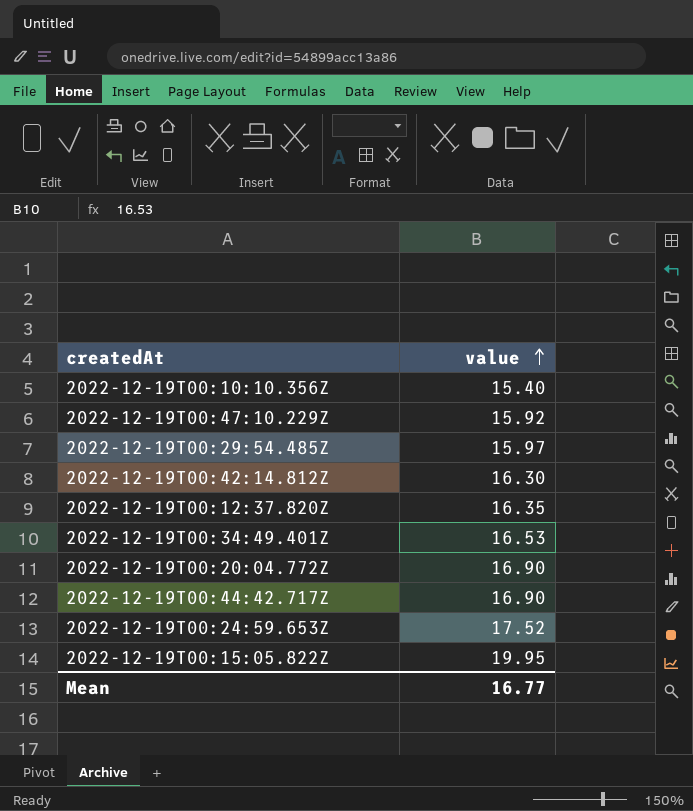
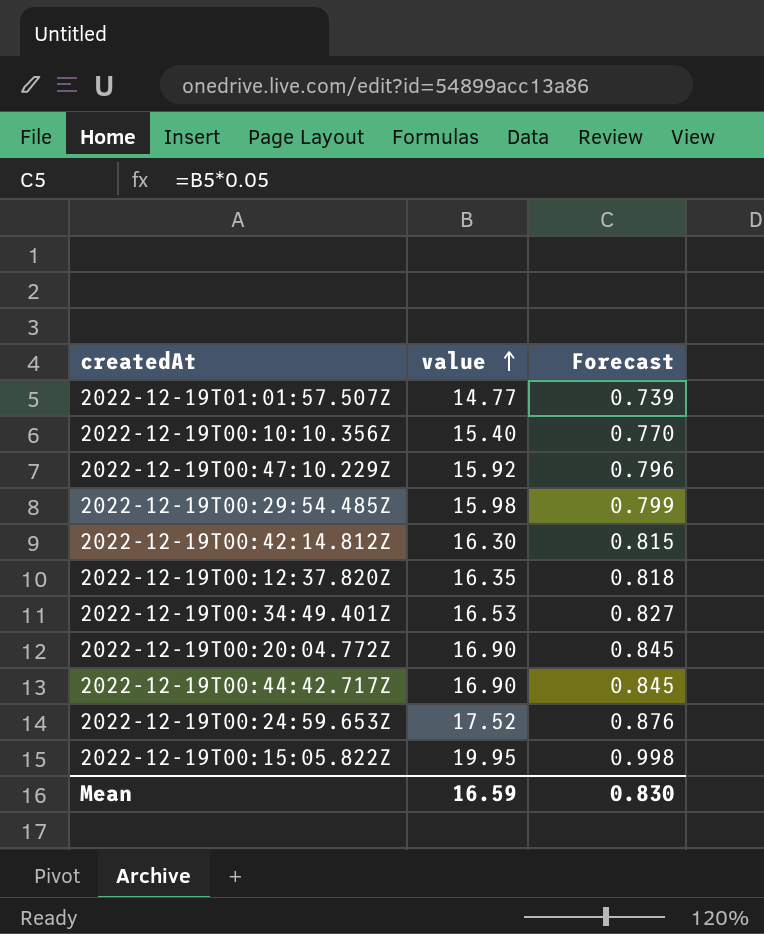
column Forecast | formula: none -> [value] * 0.05
row 2022-12-19T01:01:57.507Z: none -> 14.77 | 0.739
2022-12-19T00:29:54.485Z | value: 15.97 -> 15.98
Mean | value: 16.77 -> 16.59

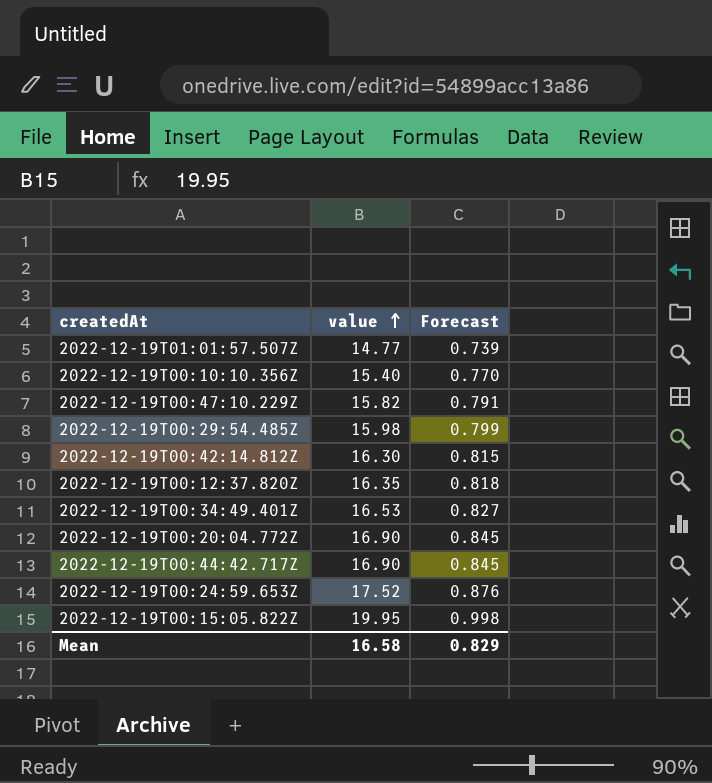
2022-12-19T00:47:10.229Z | value: 15.92 -> 15.82
2022-12-19T00:47:10.229Z | Forecast: 0.796 -> 0.791
Mean | value: 16.59 -> 16.58
Mean | Forecast: 0.830 -> 0.829

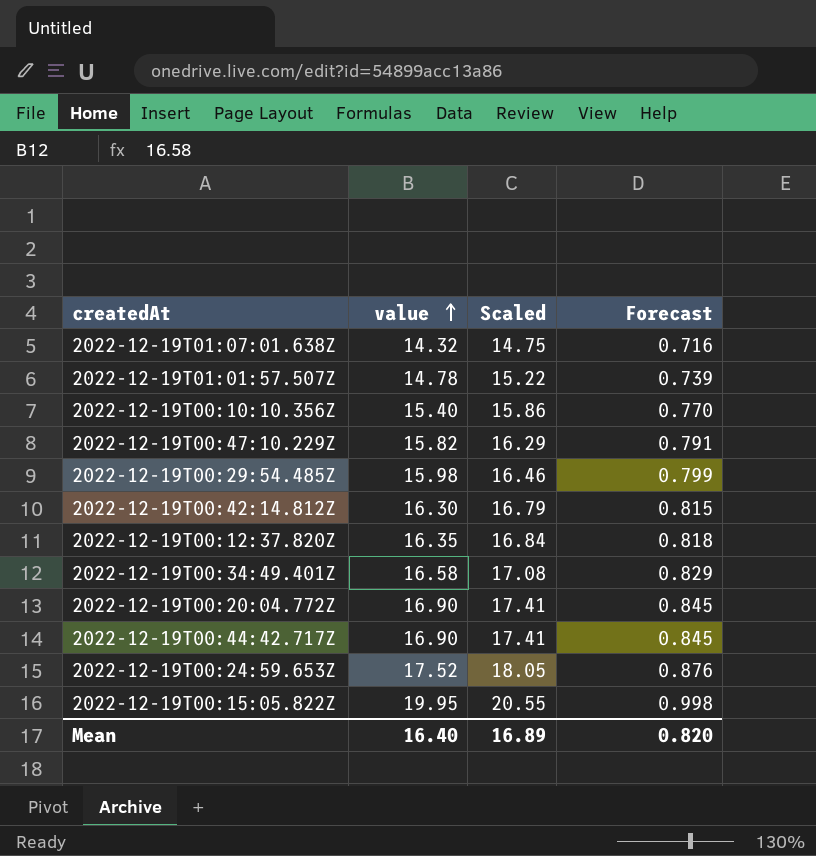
column Scaled | formula: none -> [value] * 1.03
row 2022-12-19T01:07:01.638Z: none -> 14.32 | 14.75 | 0.716
2022-12-19T01:01:57.507Z | value: 14.77 -> 14.78
2022-12-19T00:34:49.401Z | value: 16.53 -> 16.58
2022-12-19T00:34:49.401Z | Forecast: 0.827 -> 0.829
Mean | value: 16.58 -> 16.40
Mean | Forecast: 0.829 -> 0.820

